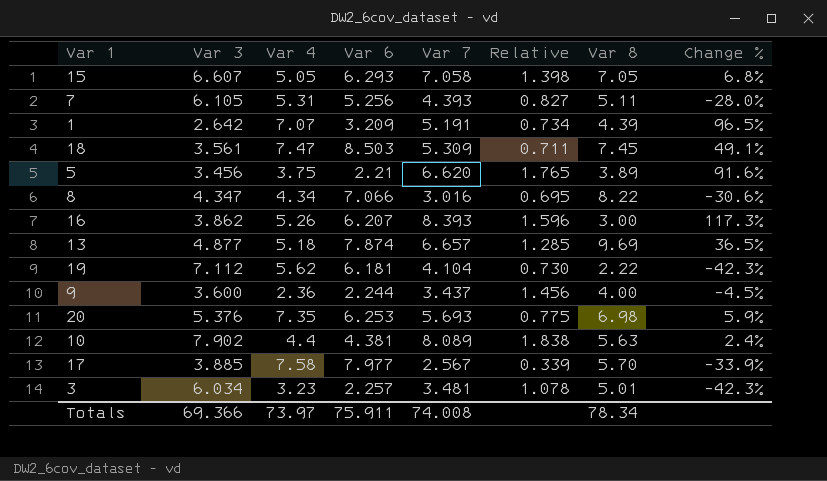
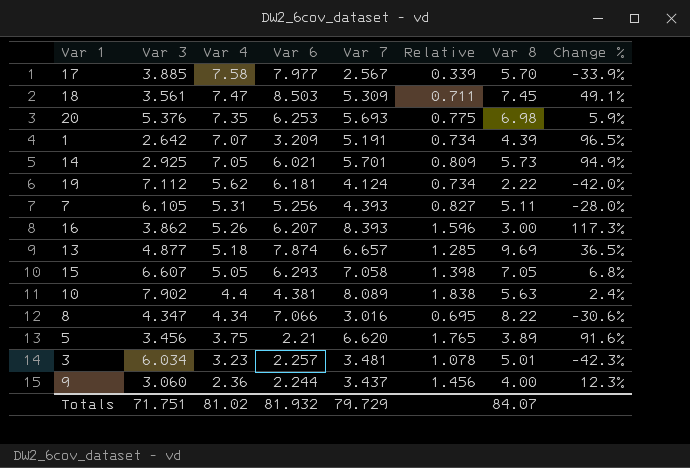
row order: none -> Var 4 descending
row 14: none -> 2.925 | 7.05 | 6.021 | 5.701 | 0.809 | 5.73 | 94.9%
19 | Var 7: 4.104 -> 4.124
19 | Relative: 0.730 -> 0.734
19 | Change %: -42.3% -> -42.0%
9 | Var 3: 3.600 -> 3.060
9 | Change %: -4.5% -> 12.3%
Totals | Var 3: 69.366 -> 71.751
Totals | Var 4: 73.97 -> 81.02
Totals | Var 6: 75.911 -> 81.932
Totals | Var 7: 74.008 -> 79.729
Totals | Var 8: 78.34 -> 84.07

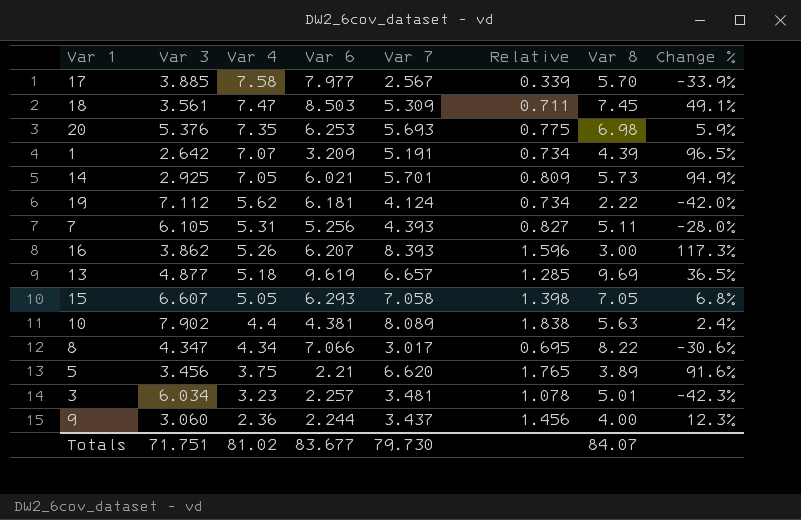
13 | Var 6: 7.874 -> 9.619
8 | Var 7: 3.016 -> 3.017
Totals | Var 6: 81.932 -> 83.677
Totals | Var 7: 79.729 -> 79.730

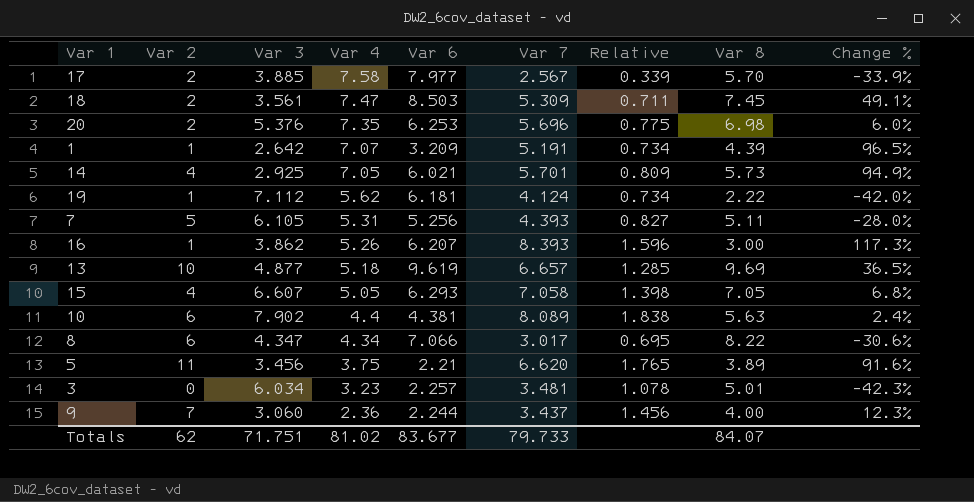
column Var 2 | position: none -> 2
20 | Var 7: 5.693 -> 5.696
20 | Change %: 5.9% -> 6.0%
Totals | Var 7: 79.730 -> 79.733

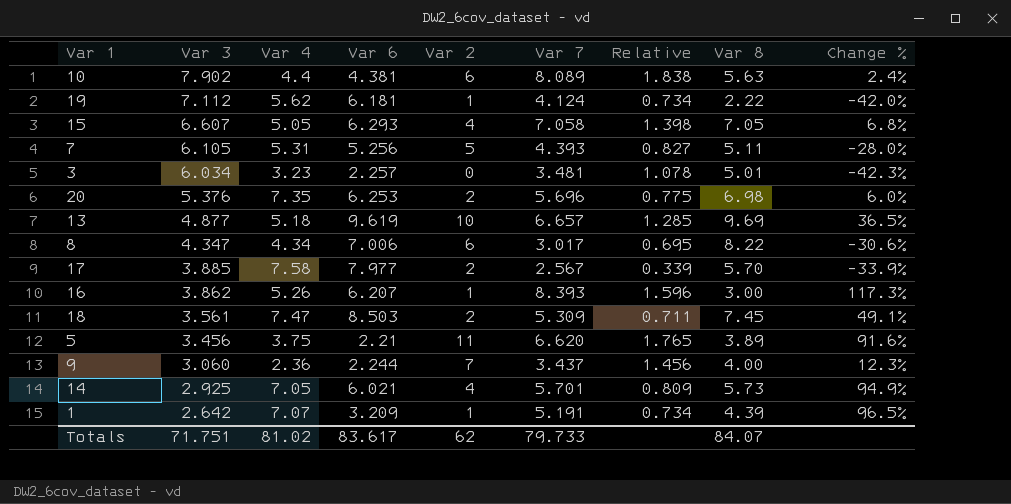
row order: Var 4 descending -> Var 3 descending
column Var 2 | position: 2 -> 5
8 | Var 6: 7.066 -> 7.006
Totals | Var 6: 83.677 -> 83.617

